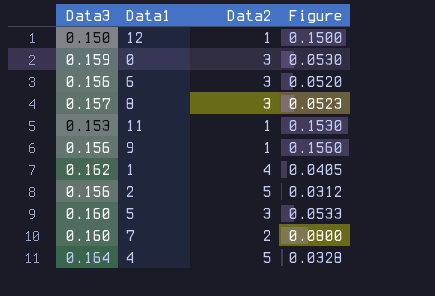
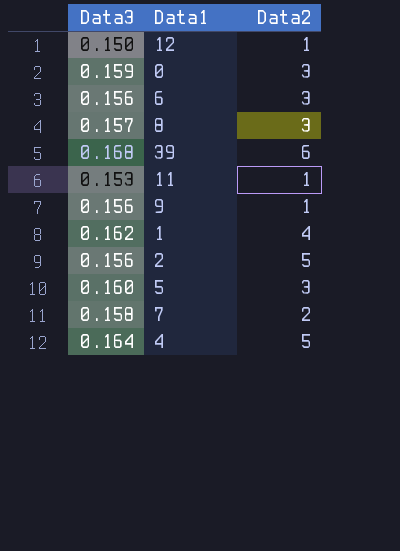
column Figure | formula: [Data3] / [Data2] -> none
row 39: none -> 0.168 | 6
7 | Data3: 0.160 -> 0.158

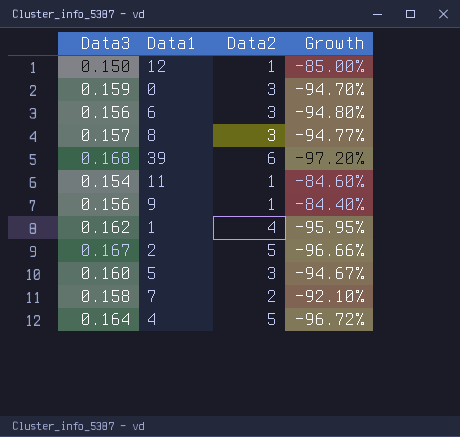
column Growth | formula: none -> ([Data3] - [Data2]) / [Data2]
11 | Data3: 0.153 -> 0.154
2 | Data3: 0.156 -> 0.167

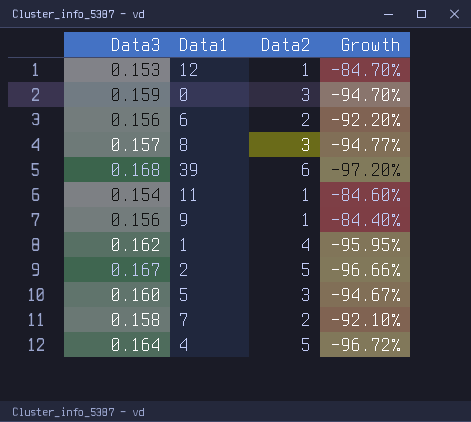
12 | Data3: 0.150 -> 0.153
12 | Growth: -85.00% -> -84.70%
6 | Data2: 3 -> 2
6 | Growth: -94.80% -> -92.20%

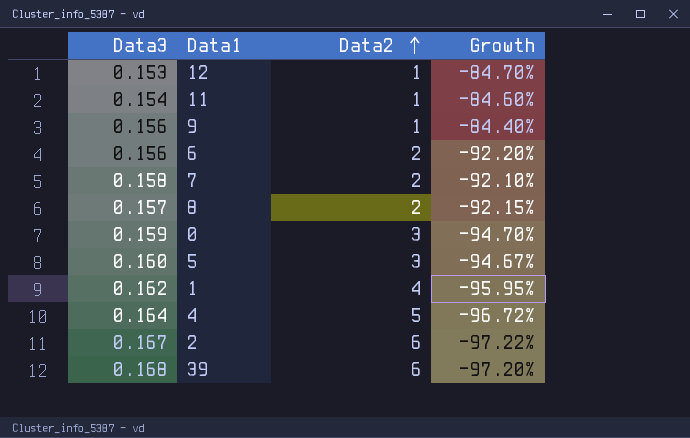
row order: none -> Data2 ascending
8 | Data2: 3 -> 2
8 | Growth: -94.77% -> -92.15%
2 | Data2: 5 -> 6
2 | Growth: -96.66% -> -97.22%

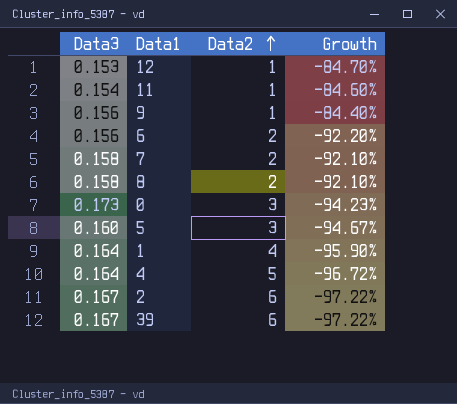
8 | Data3: 0.157 -> 0.158
8 | Growth: -92.15% -> -92.10%
0 | Data3: 0.159 -> 0.173
0 | Growth: -94.70% -> -94.23%
1 | Data3: 0.162 -> 0.164
1 | Growth: -95.95% -> -95.90%
39 | Data3: 0.168 -> 0.167
39 | Growth: -97.20% -> -97.22%

